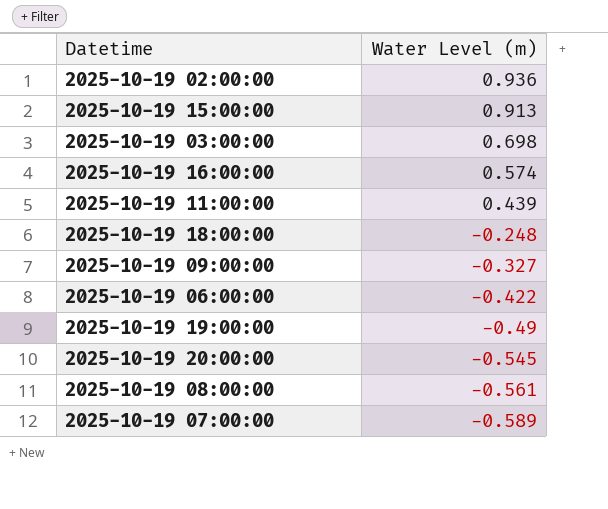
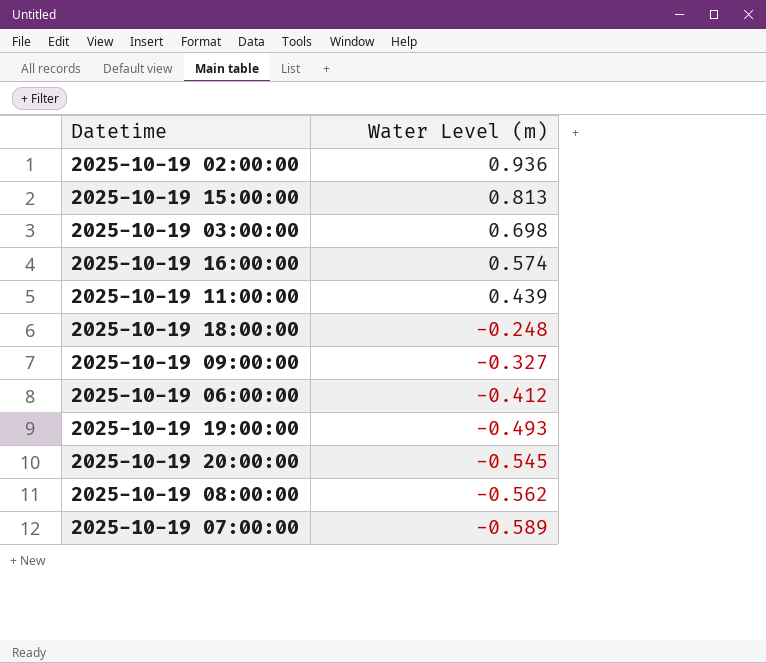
2025-10-19 15:00:00 | Water Level (m): 0.913 -> 0.813
2025-10-19 06:00:00 | Water Level (m): -0.422 -> -0.412
2025-10-19 19:00:00 | Water Level (m): -0.49 -> -0.493
2025-10-19 08:00:00 | Water Level (m): -0.561 -> -0.562

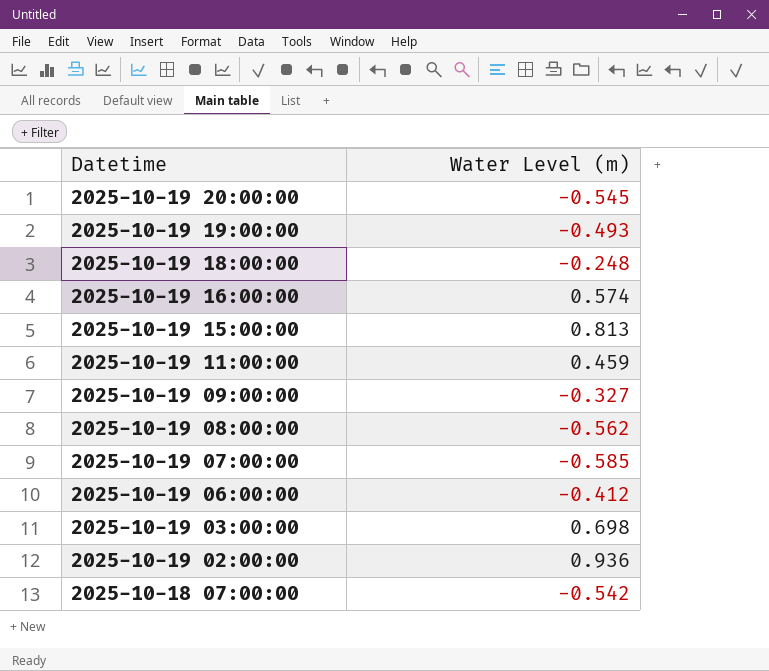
row order: Water Level (m) descending -> Datetime descending
2025-10-19 11:00:00 | Water Level (m): 0.439 -> 0.459
2025-10-19 07:00:00 | Water Level (m): -0.589 -> -0.585
row 2025-10-18 07:00:00: none -> -0.542

